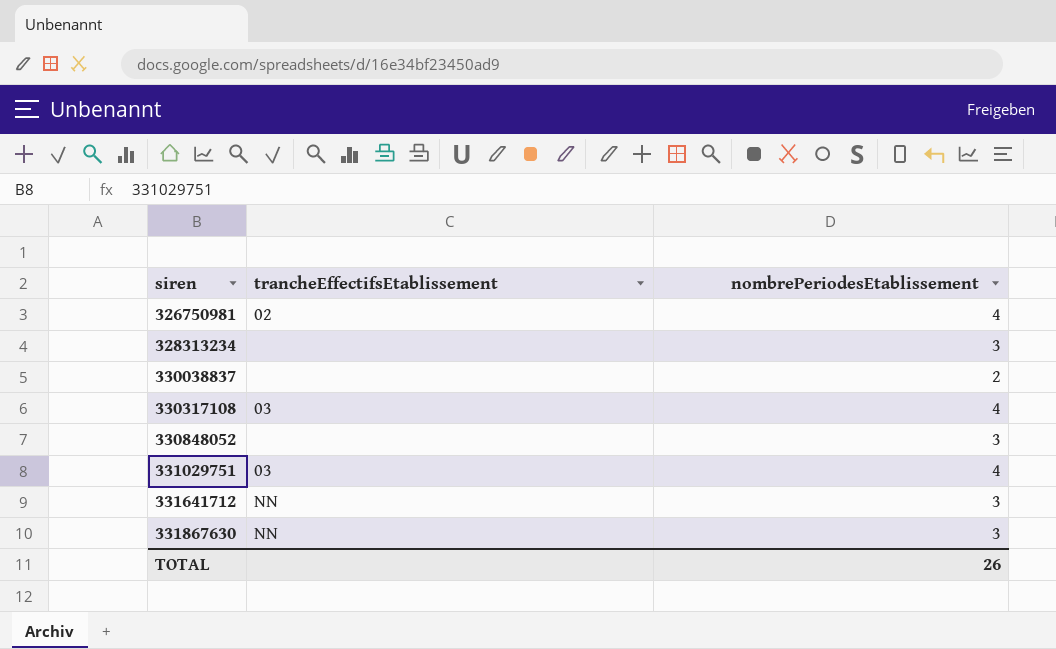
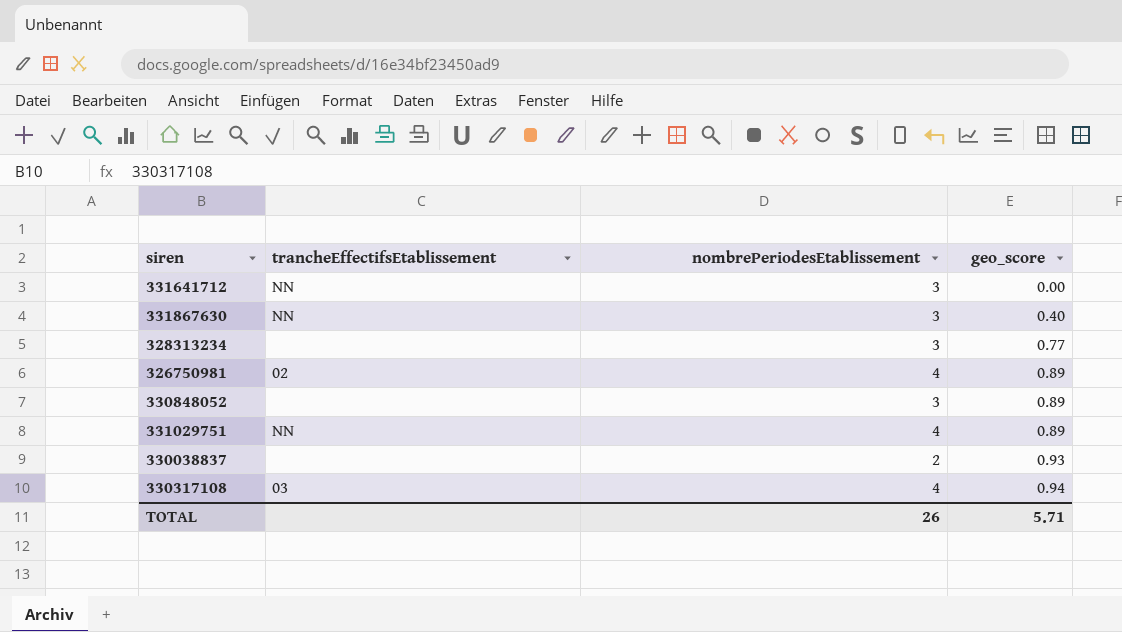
row order: siren ascending -> geo_score ascending
column geo_score | position: none -> 4
331029751 | trancheEffectifsEtablissement: 03 -> NN

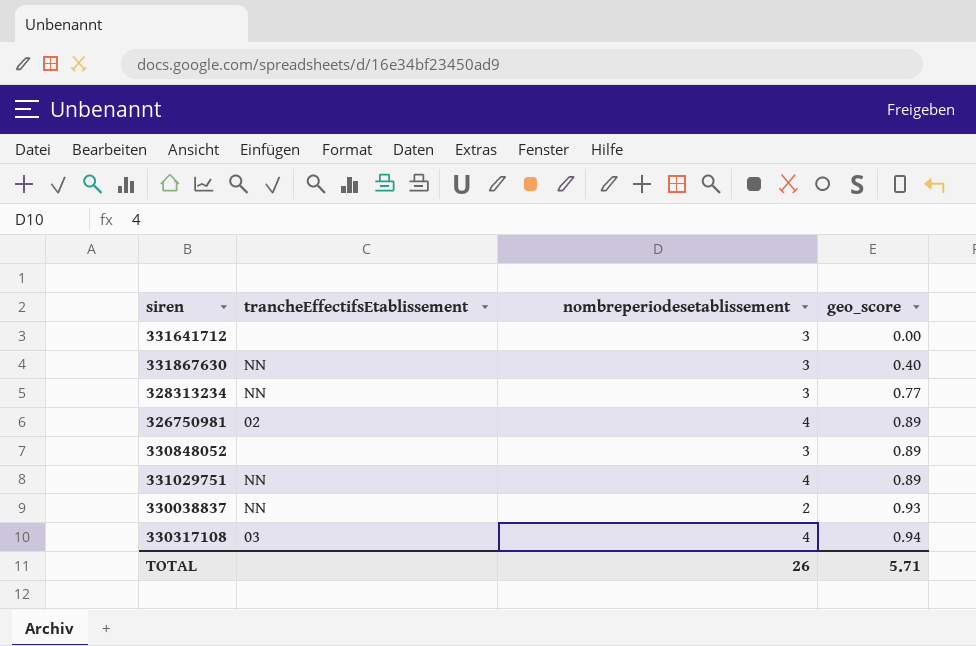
column name: nombrePeriodesEtablissement -> nombreperiodesetablissement
331641712 | trancheEffectifsEtablissement: NN -> none
328313234 | trancheEffectifsEtablissement: none -> NN
330038837 | trancheEffectifsEtablissement: none -> NN

